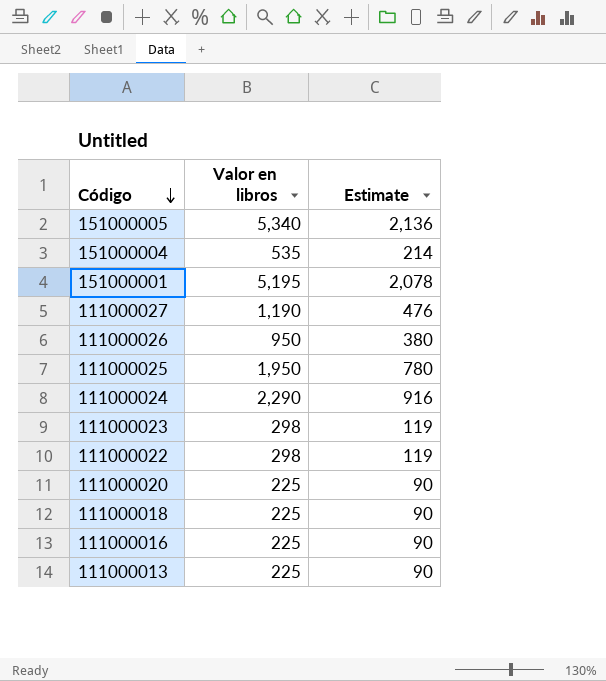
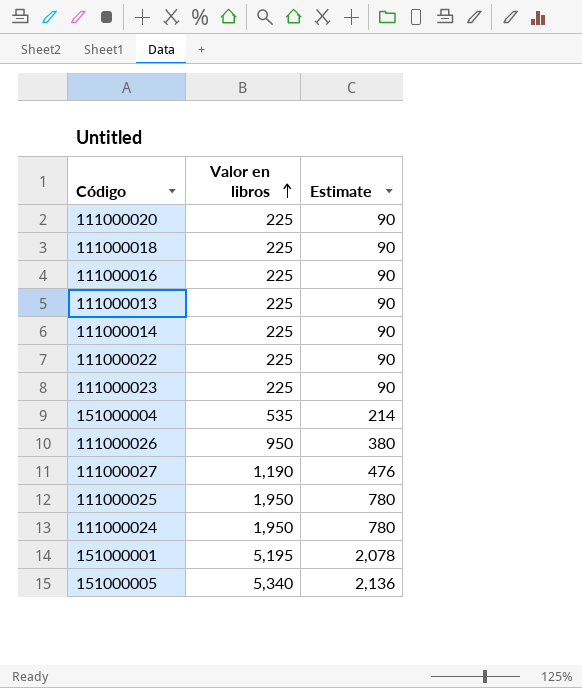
row order: Código descending -> Valor en libros ascending
row 111000014: none -> 225 | 90
111000022 | Valor en libros: 298 -> 225
111000022 | Estimate: 119 -> 90
111000023 | Valor en libros: 298 -> 225
111000023 | Estimate: 119 -> 90
111000024 | Valor en libros: 2,290 -> 1,950
111000024 | Estimate: 916 -> 780

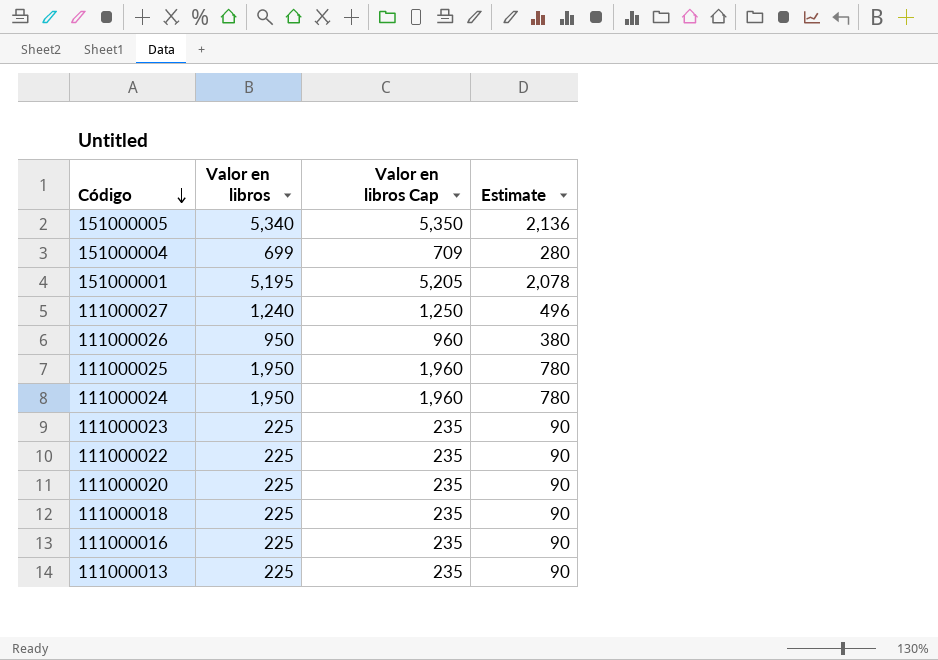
row order: Valor en libros ascending -> Código descending
column Valor en libros Cap | formula: none -> [Valor en libros] + 10
row 111000014: 225 | 90 -> none
151000004 | Valor en libros: 535 -> 699
151000004 | Estimate: 214 -> 280
111000027 | Valor en libros: 1,190 -> 1,240
111000027 | Estimate: 476 -> 496

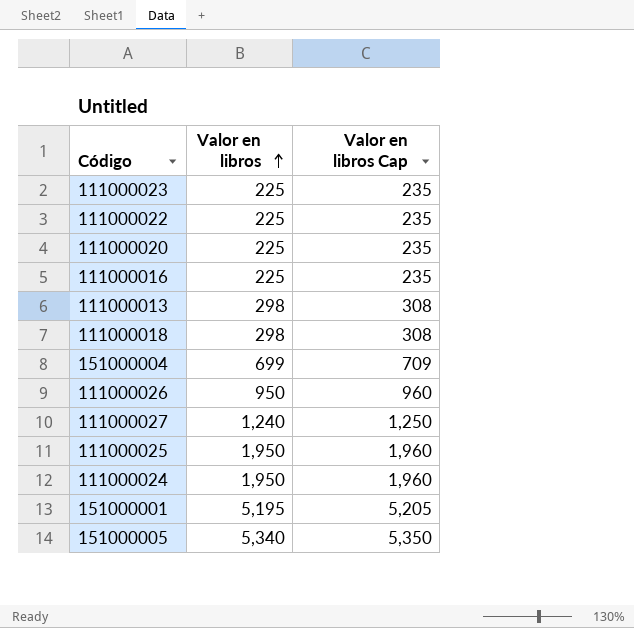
row order: Código descending -> Valor en libros ascending
column Estimate | formula: [Valor en libros] * 0.4 -> none
111000013 | Valor en libros: 225 -> 298
111000013 | Valor en libros Cap: 235 -> 308
111000018 | Valor en libros: 225 -> 298
111000018 | Valor en libros Cap: 235 -> 308

